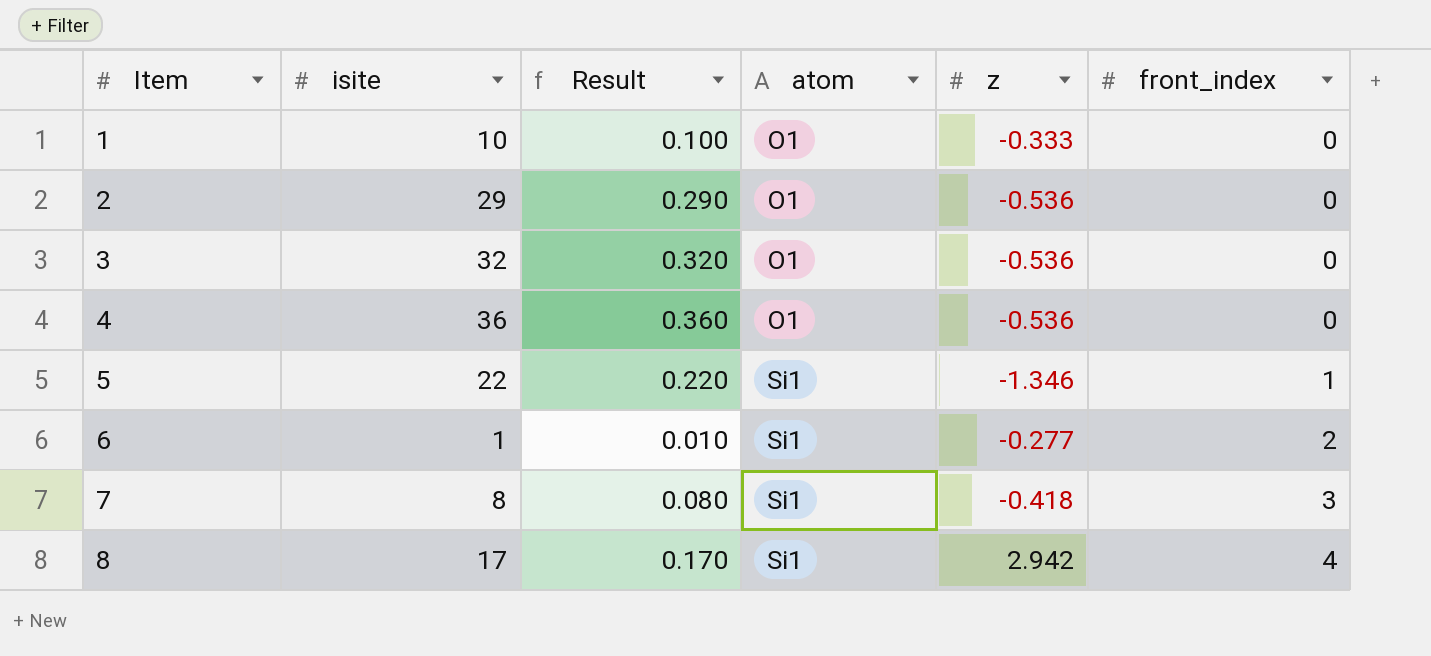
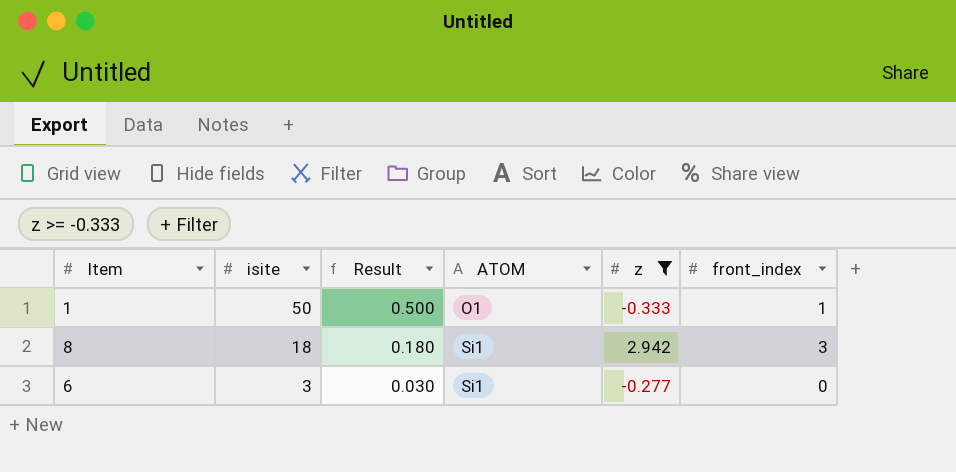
filter: none -> z >= -0.333
row order: Item ascending -> isite descending
column name: atom -> ATOM
1 | isite: 10 -> 50
1 | Result: 0.100 -> 0.500
1 | front_index: 0 -> 1
8 | isite: 17 -> 18
8 | Result: 0.170 -> 0.180
8 | front_index: 4 -> 3
6 | isite: 1 -> 3
6 | Result: 0.010 -> 0.030
6 | front_index: 2 -> 0

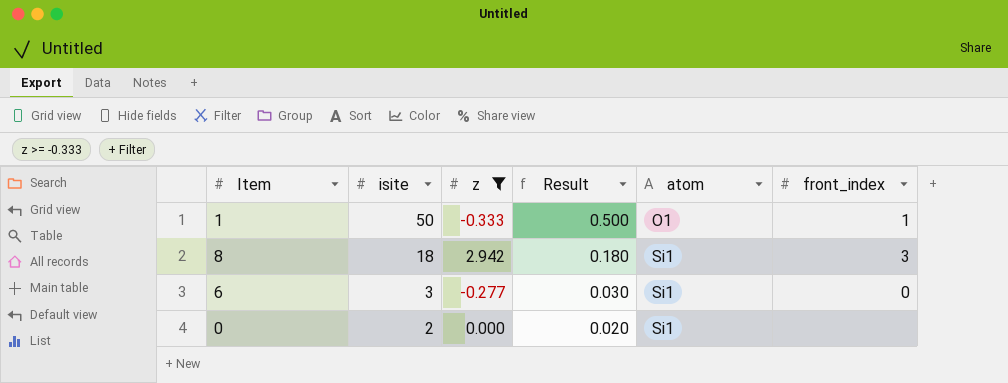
column z | position: 5 -> 3
column name: ATOM -> atom
row 0: none -> 2 | 0.000 | 0.020 | Si1 | none

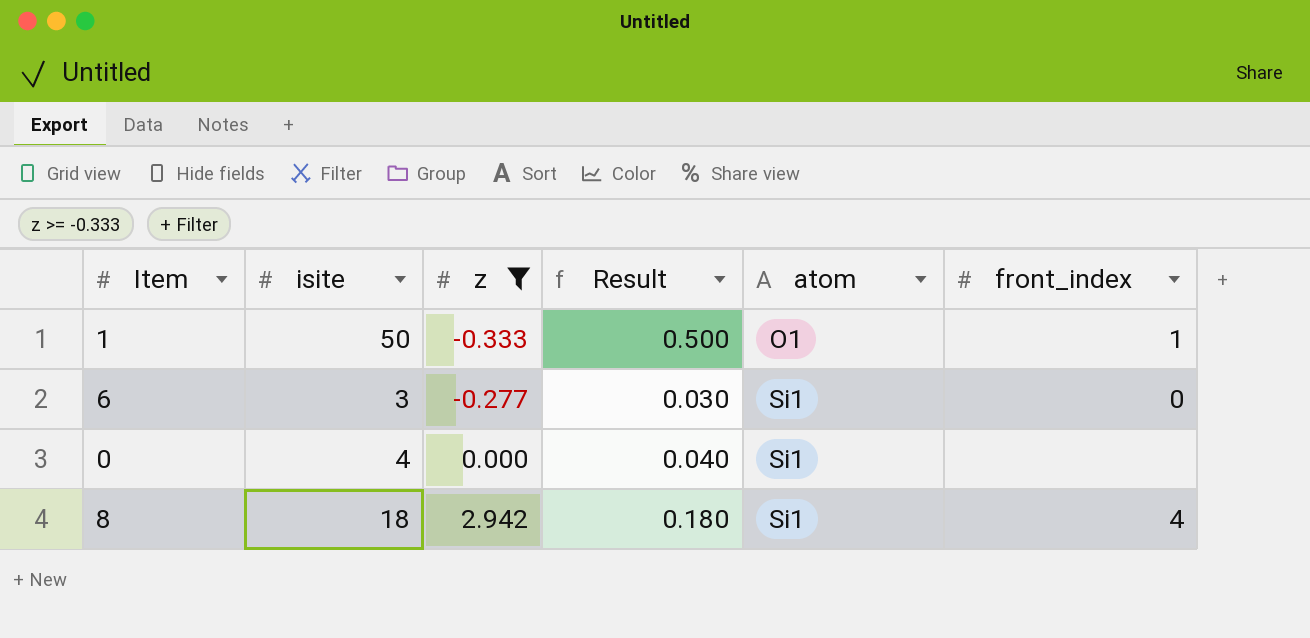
row order: isite descending -> z ascending
0 | isite: 2 -> 4
0 | Result: 0.020 -> 0.040
8 | front_index: 3 -> 4

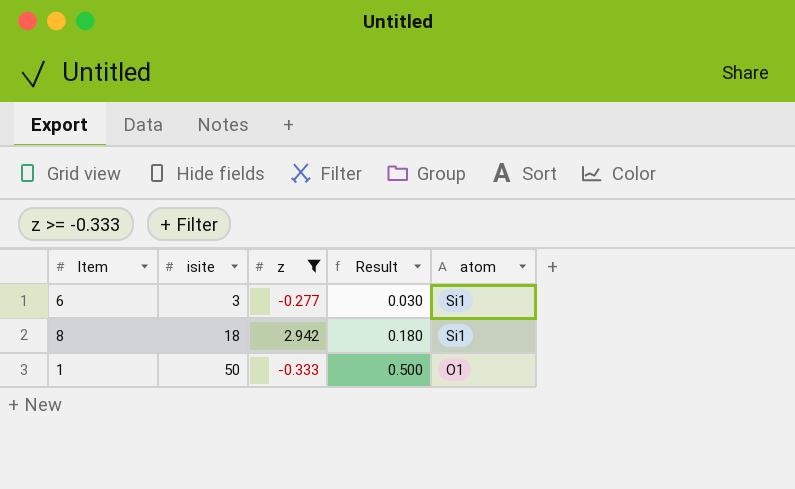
row order: z ascending -> isite ascending
column front_index | position: 6 -> none
row 0: 4 | 0.000 | 0.040 | Si1 | none -> none

